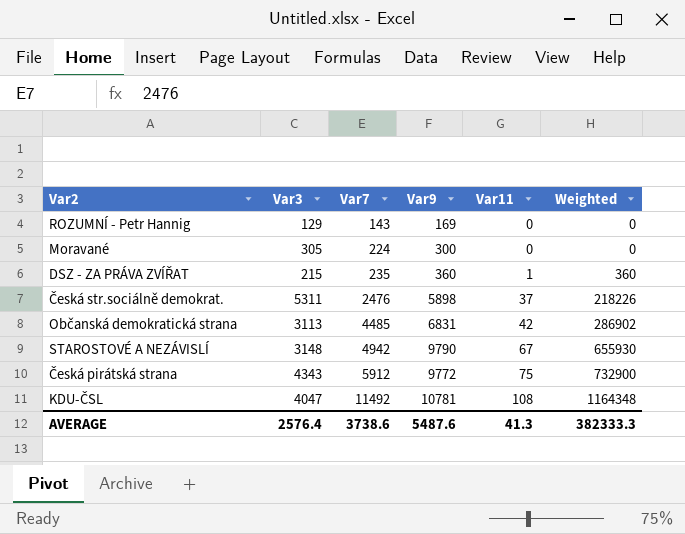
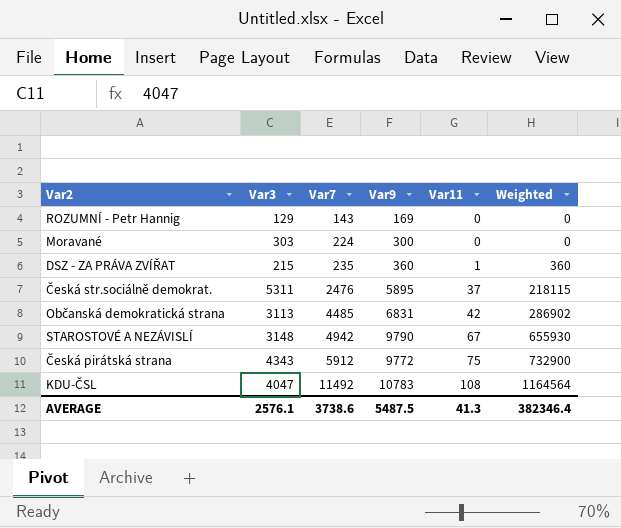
Moravané | Var3: 305 -> 303
Česká str.sociálně demokrat. | Var9: 5898 -> 5895
Česká str.sociálně demokrat. | Weighted: 218226 -> 218115
KDU-ČSL | Var9: 10781 -> 10783
KDU-ČSL | Weighted: 1164348 -> 1164564
AVERAGE | Var3: 2576.4 -> 2576.1
AVERAGE | Var9: 5487.6 -> 5487.5
AVERAGE | Weighted: 382333.3 -> 382346.4

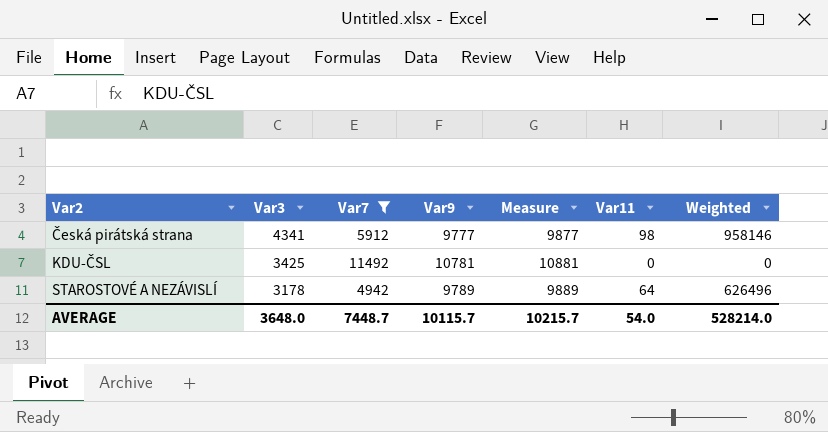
filter: none -> Var7 >= 4942
row order: Var7 ascending -> Var2 ascending
column Measure | formula: none -> [Var9] + 100
Česká pirátská strana | Var3: 4343 -> 4341
Česká pirátská strana | Var9: 9772 -> 9777
Česká pirátská strana | Var11: 75 -> 98
Česká pirátská strana | Weighted: 732900 -> 958146
KDU-ČSL | Var3: 4047 -> 3425
KDU-ČSL | Var9: 10783 -> 10781
KDU-ČSL | Var11: 108 -> 0
KDU-ČSL | Weighted: 1164564 -> 0
STAROSTOVÉ A NEZÁVISLÍ | Var3: 3148 -> 3178
STAROSTOVÉ A NEZÁVISLÍ | Var9: 9790 -> 9789
STAROSTOVÉ A NEZÁVISLÍ | Var11: 67 -> 64
STAROSTOVÉ A NEZÁVISLÍ | Weighted: 655930 -> 626496
AVERAGE | Var3: 2576.1 -> 3648.0
AVERAGE | Var7: 3738.6 -> 7448.7
AVERAGE | Var9: 5487.5 -> 10115.7
AVERAGE | Var11: 41.3 -> 54.0
AVERAGE | Weighted: 382346.4 -> 528214.0

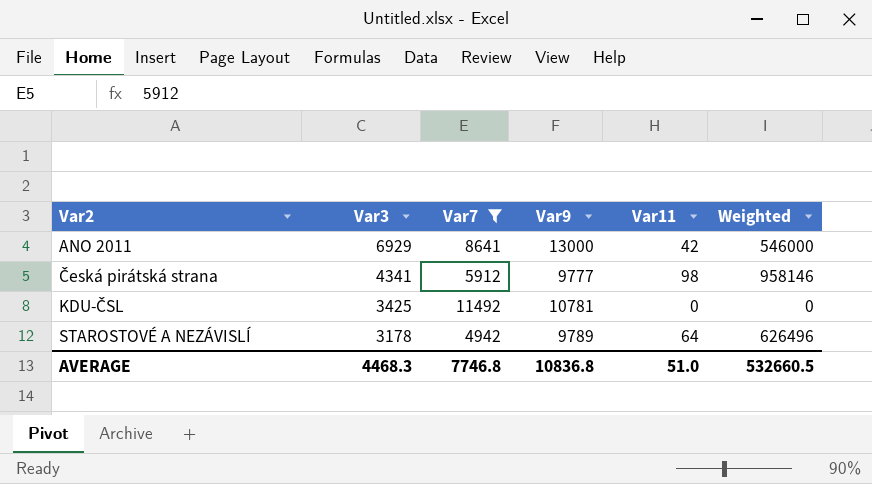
column Measure | formula: [Var9] + 100 -> none
row ANO 2011: none -> 6929 | 8641 | 13000 | 42 | 546000
AVERAGE | Var3: 3648.0 -> 4468.3
AVERAGE | Var7: 7448.7 -> 7746.8
AVERAGE | Var9: 10115.7 -> 10836.8
AVERAGE | Var11: 54.0 -> 51.0
AVERAGE | Weighted: 528214.0 -> 532660.5

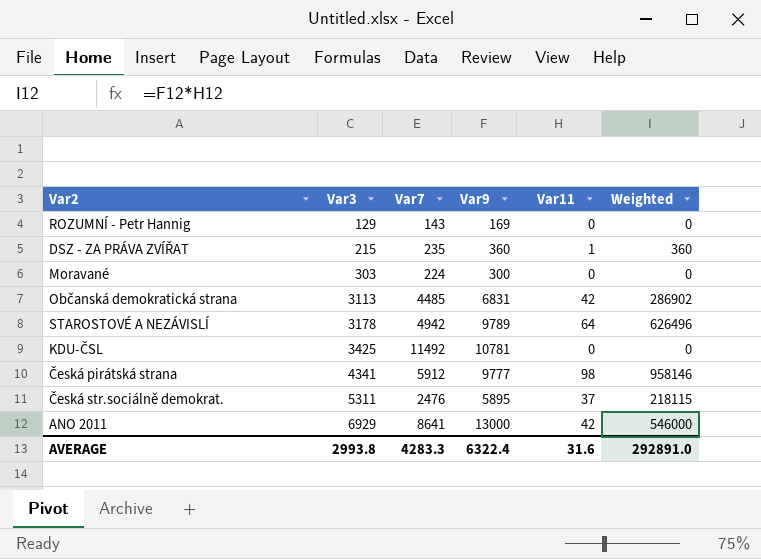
filter: Var7 >= 4942 -> none
row order: Var2 ascending -> Var3 ascending
AVERAGE | Var3: 4468.3 -> 2993.8
AVERAGE | Var7: 7746.8 -> 4283.3
AVERAGE | Var9: 10836.8 -> 6322.4
AVERAGE | Var11: 51.0 -> 31.6
AVERAGE | Weighted: 532660.5 -> 292891.0

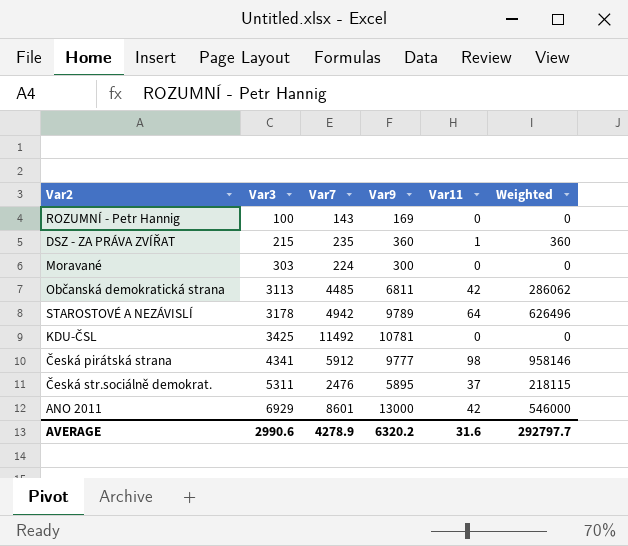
ROZUMNÍ - Petr Hannig | Var3: 129 -> 100
Občanská demokratická strana | Var9: 6831 -> 6811
Občanská demokratická strana | Weighted: 286902 -> 286062
ANO 2011 | Var7: 8641 -> 8601
AVERAGE | Var3: 2993.8 -> 2990.6
AVERAGE | Var7: 4283.3 -> 4278.9
AVERAGE | Var9: 6322.4 -> 6320.2
AVERAGE | Weighted: 292891.0 -> 292797.7

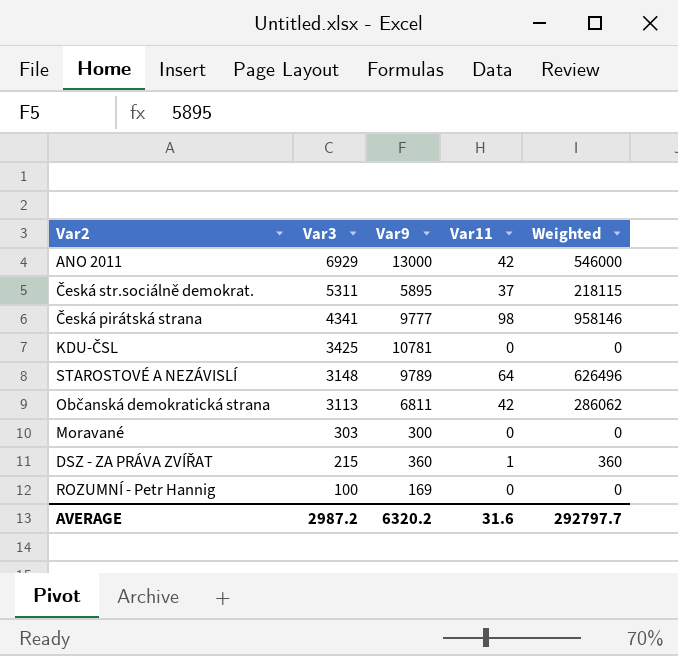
row order: Var3 ascending -> Var3 descending
column Var7 | position: 3 -> none
STAROSTOVÉ A NEZÁVISLÍ | Var3: 3178 -> 3148
AVERAGE | Var3: 2990.6 -> 2987.2

